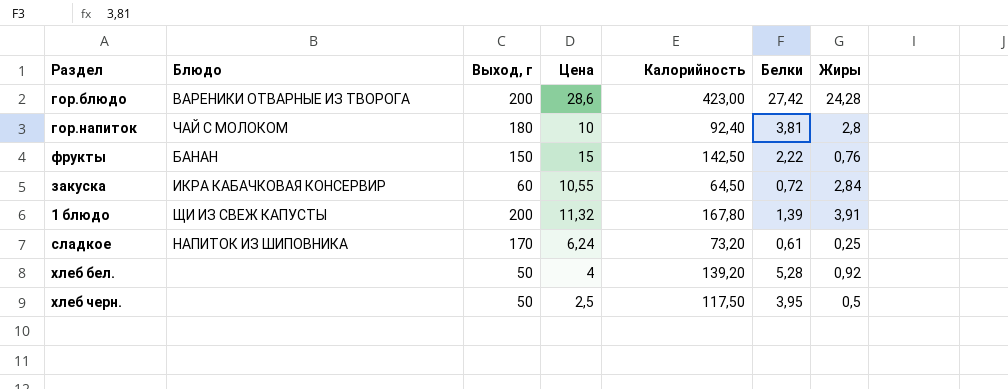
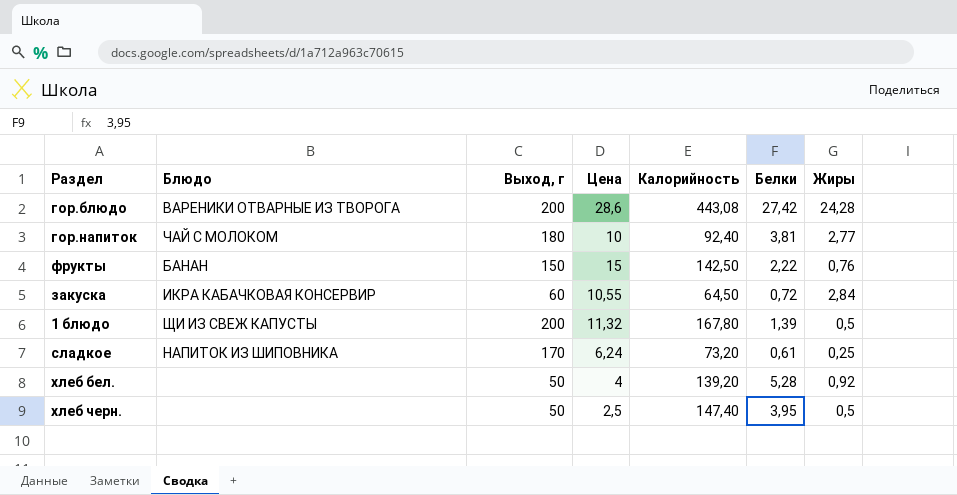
гор.блюдо | Калорийность: 423,00 -> 443,08
гор.напиток | Жиры: 2,8 -> 2,77
1 блюдо | Жиры: 3,91 -> 0,5
хлеб черн. | Калорийность: 117,50 -> 147,40

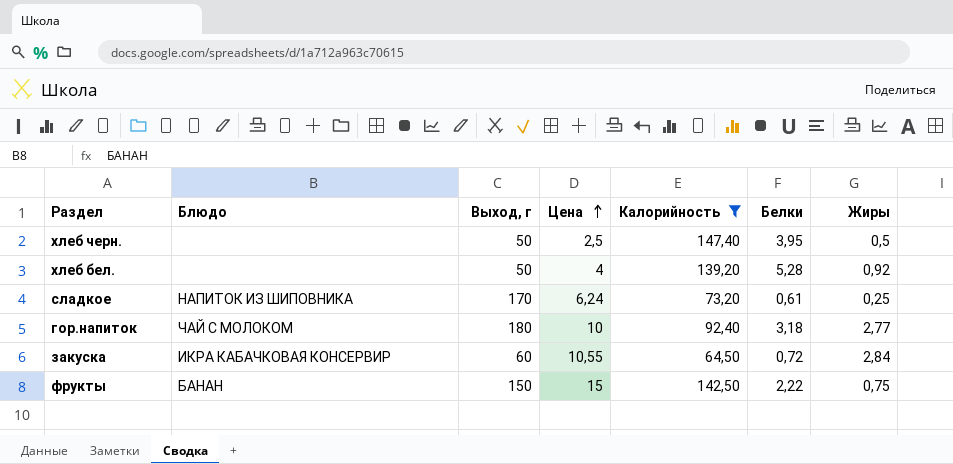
filter: none -> Калорийность <= 147,40
row order: none -> Цена ascending
гор.напиток | Белки: 3,81 -> 3,18
фрукты | Жиры: 0,76 -> 0,75

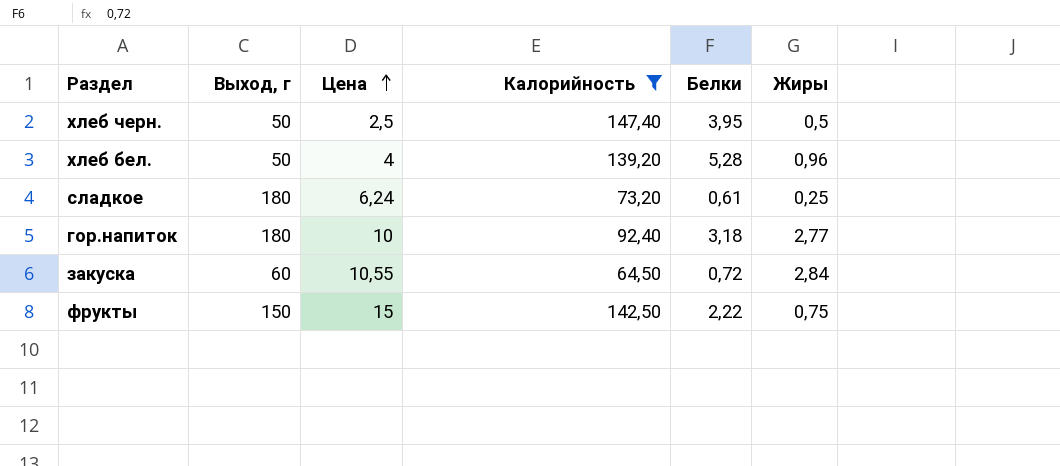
column Блюдо | position: 2 -> none
хлеб бел. | Жиры: 0,92 -> 0,96
сладкое | Выход, г: 170 -> 180

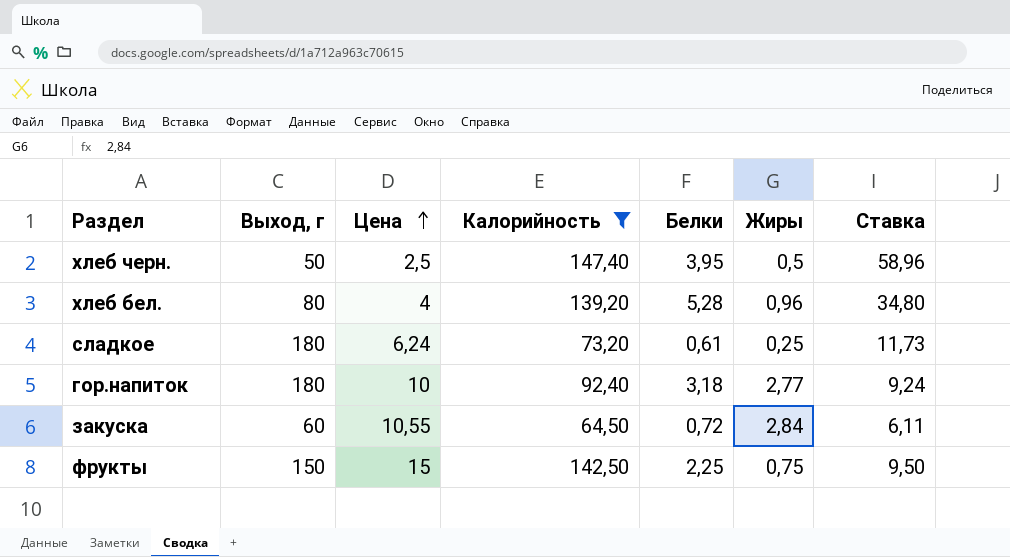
column Ставка | formula: none -> [Калорийность] / [Цена]
хлеб бел. | Выход, г: 50 -> 80
фрукты | Белки: 2,22 -> 2,25

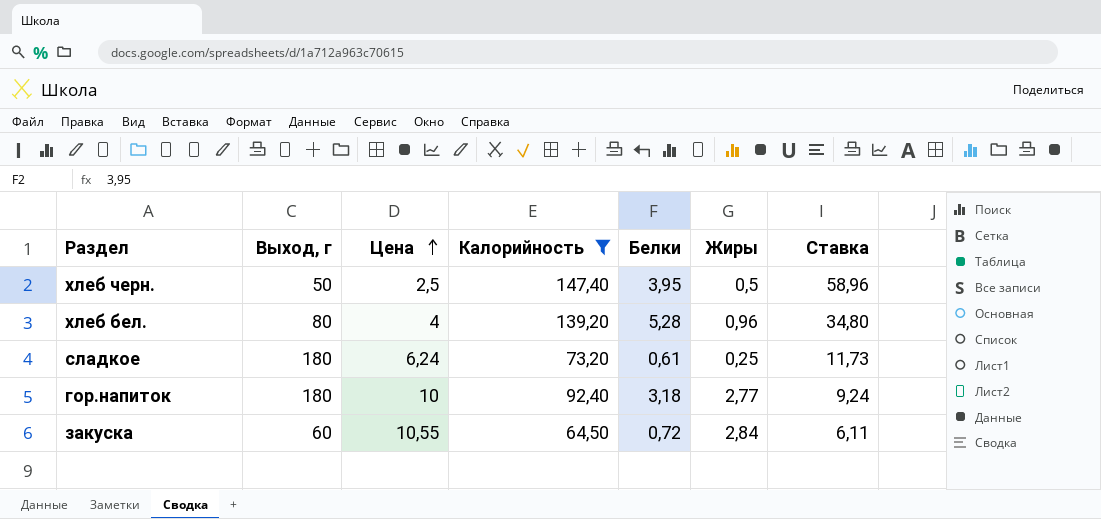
row фрукты: 150 | 15 | 142,50 | 2,25 | 0,75 | 9,50 -> none

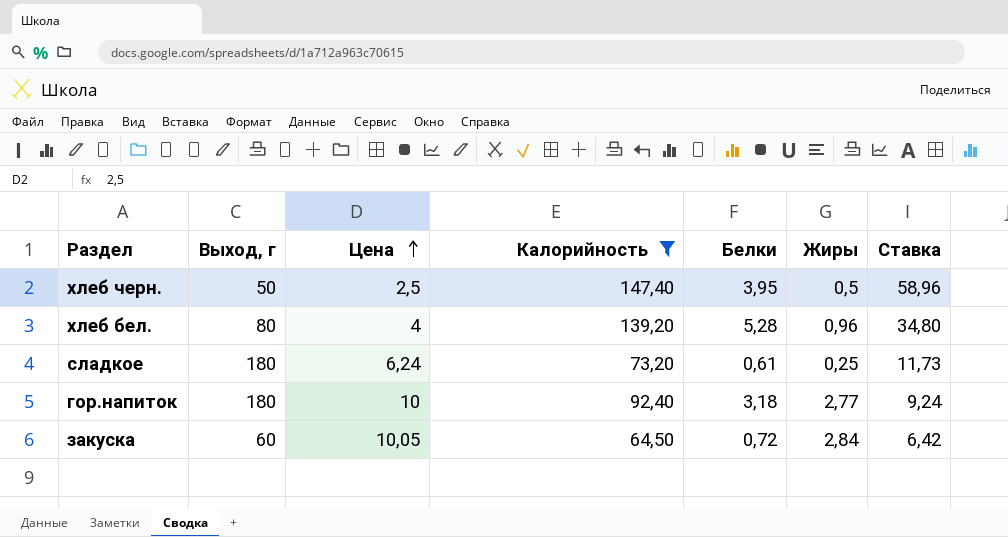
закуска | Цена: 10,55 -> 10,05
закуска | Ставка: 6,11 -> 6,42

